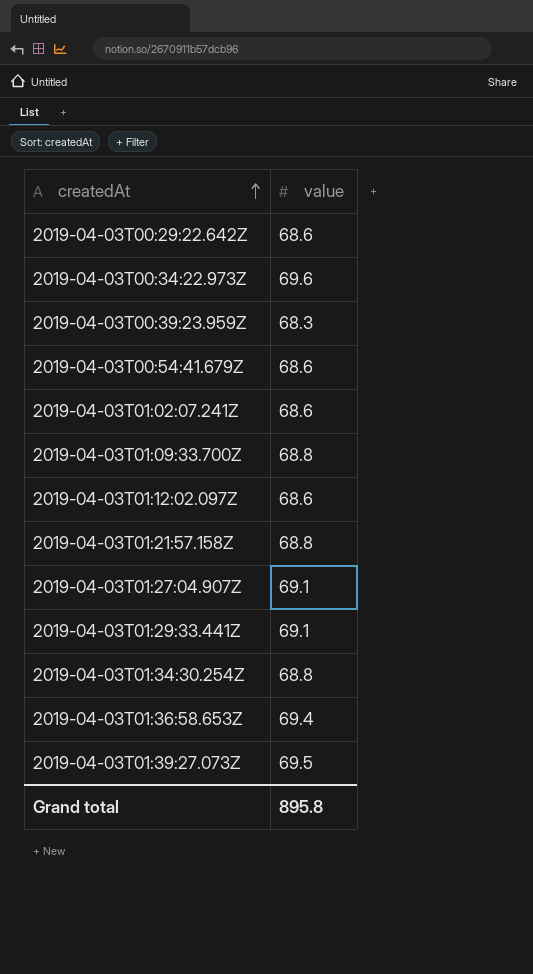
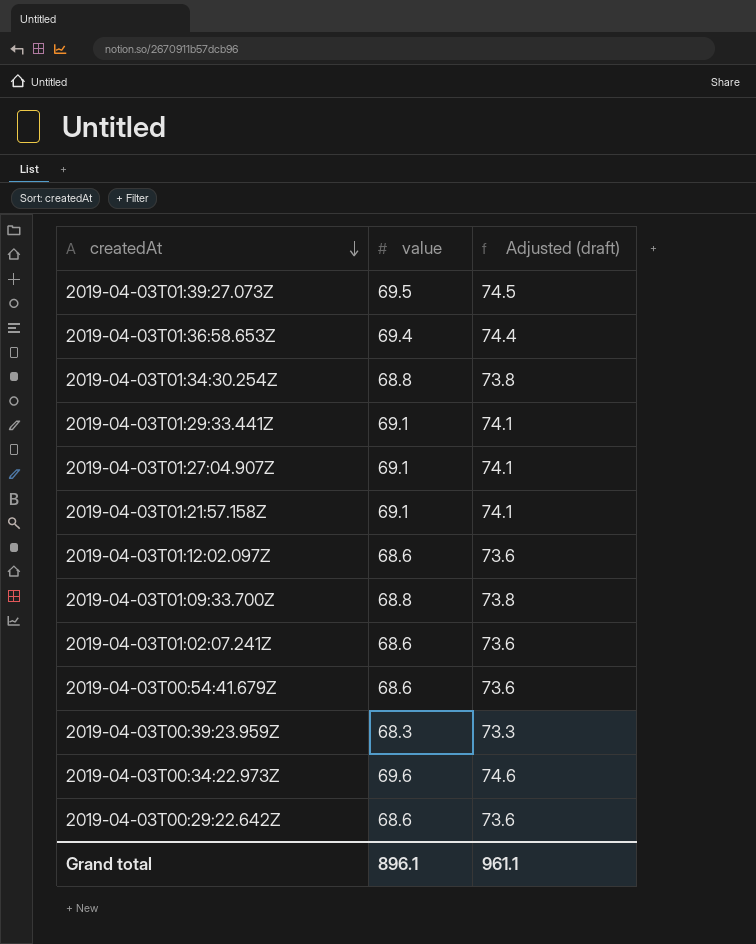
row order: createdAt ascending -> createdAt descending
column Adjusted (draft) | formula: none -> [value] + 5
2019-04-03T01:21:57.158Z | value: 68.8 -> 69.1
Grand total | value: 895.8 -> 896.1

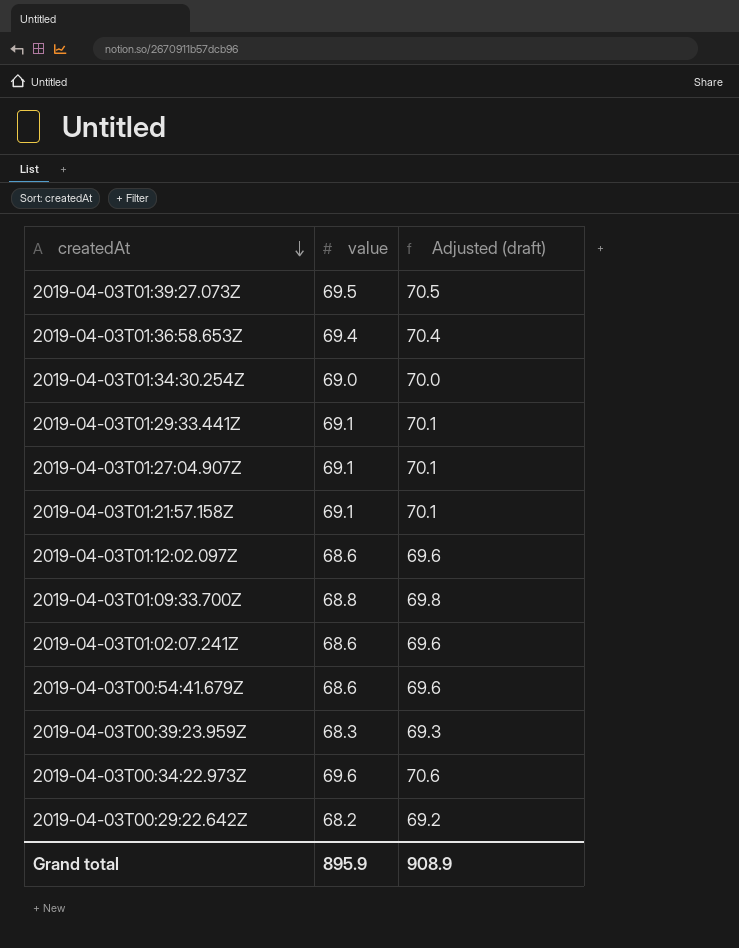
column Adjusted (draft) | formula: [value] + 5 -> [value] + 1
2019-04-03T01:34:30.254Z | value: 68.8 -> 69.0
2019-04-03T00:29:22.642Z | value: 68.6 -> 68.2
Grand total | value: 896.1 -> 895.9
Grand total | Adjusted (draft): 961.1 -> 908.9

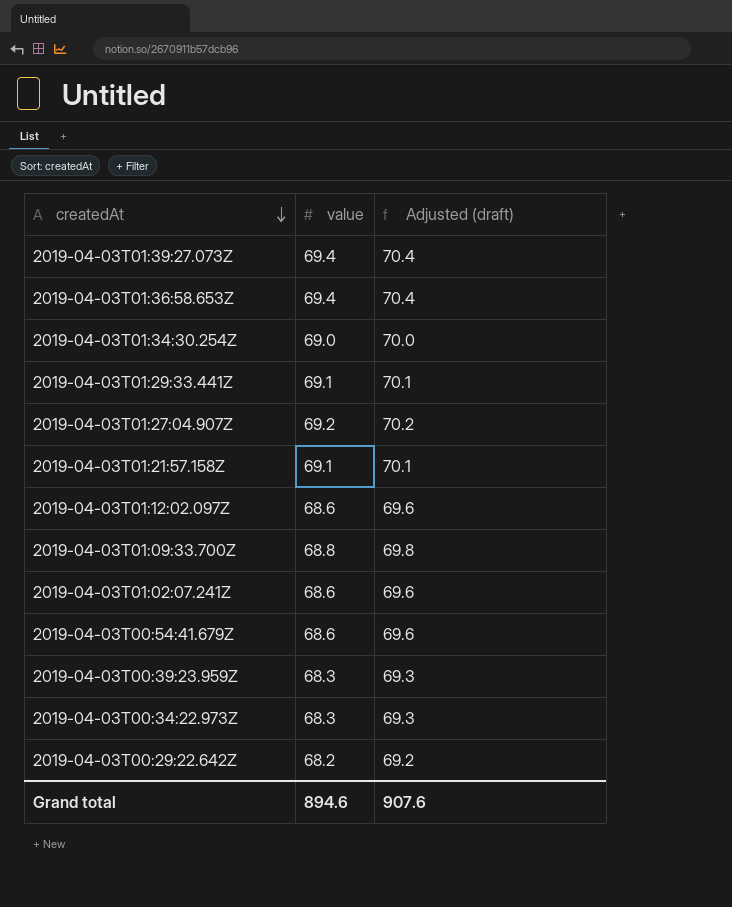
2019-04-03T01:39:27.073Z | value: 69.5 -> 69.4
2019-04-03T01:39:27.073Z | Adjusted (draft): 70.5 -> 70.4
2019-04-03T01:27:04.907Z | value: 69.1 -> 69.2
2019-04-03T01:27:04.907Z | Adjusted (draft): 70.1 -> 70.2
2019-04-03T00:34:22.973Z | value: 69.6 -> 68.3
2019-04-03T00:34:22.973Z | Adjusted (draft): 70.6 -> 69.3
Grand total | value: 895.9 -> 894.6
Grand total | Adjusted (draft): 908.9 -> 907.6

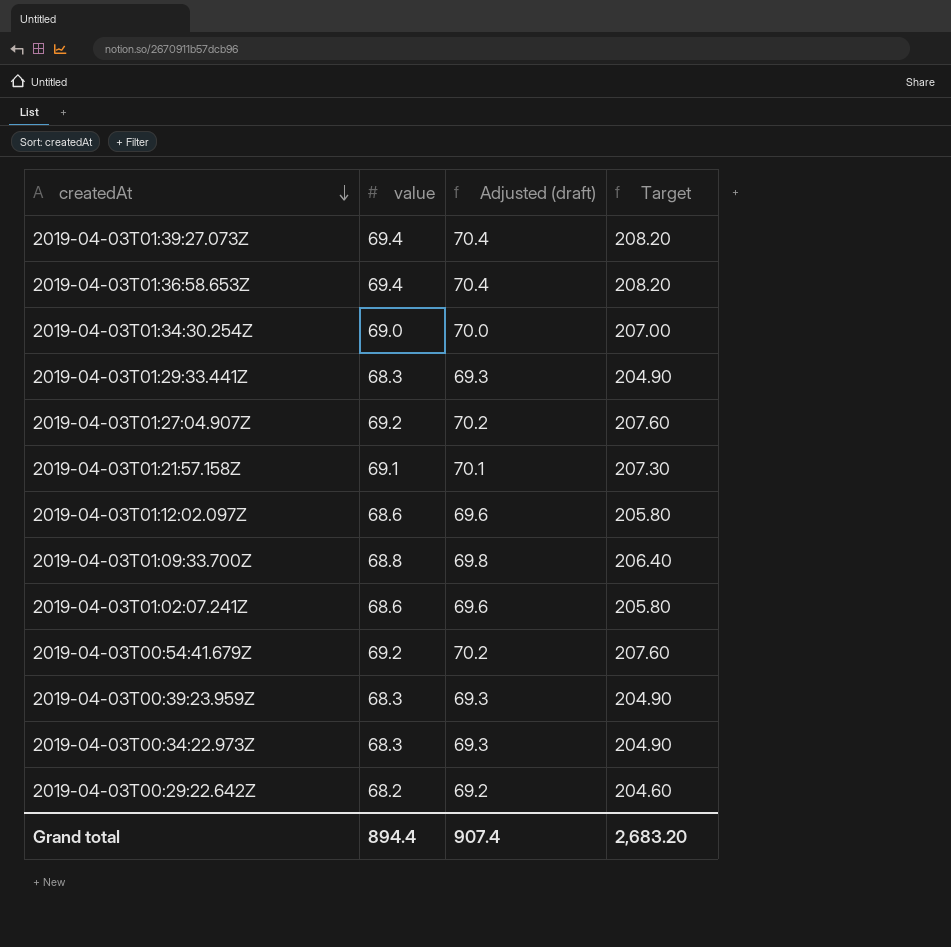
column Target | formula: none -> [value] * 3
2019-04-03T01:29:33.441Z | value: 69.1 -> 68.3
2019-04-03T01:29:33.441Z | Adjusted (draft): 70.1 -> 69.3
2019-04-03T00:54:41.679Z | value: 68.6 -> 69.2
2019-04-03T00:54:41.679Z | Adjusted (draft): 69.6 -> 70.2
Grand total | value: 894.6 -> 894.4
Grand total | Adjusted (draft): 907.6 -> 907.4

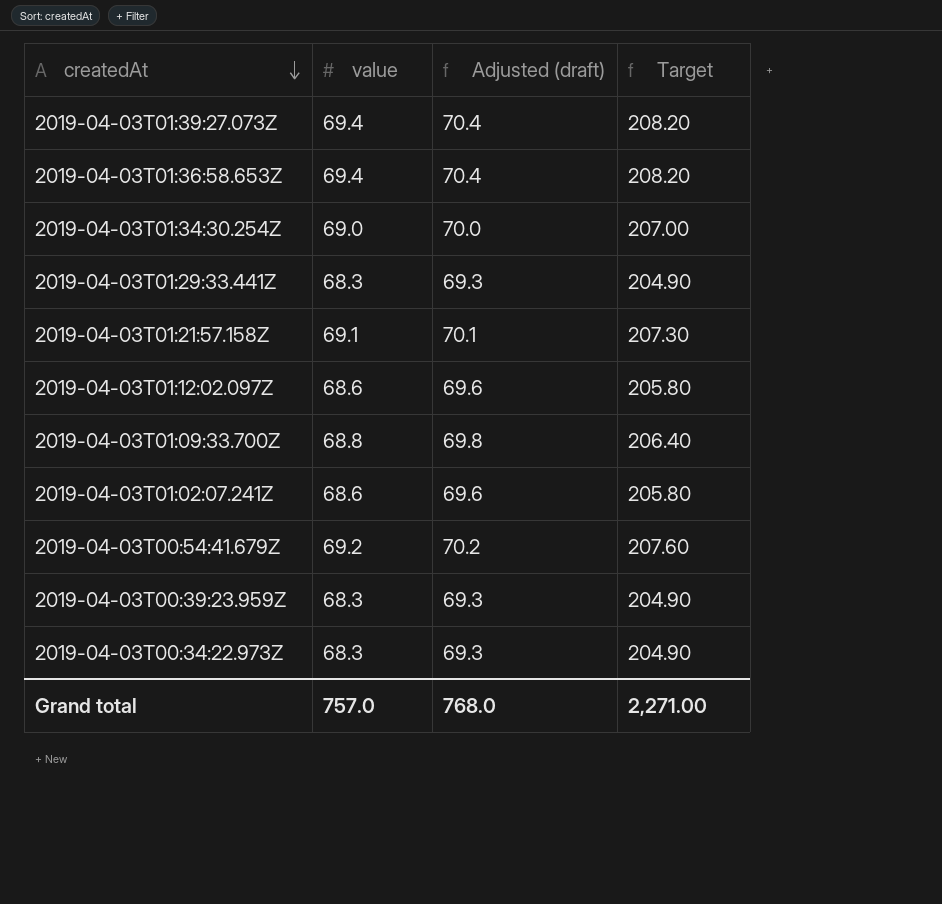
row 2019-04-03T01:27:04.907Z: 69.2 | 70.2 | 207.60 -> none
row 2019-04-03T00:29:22.642Z: 68.2 | 69.2 | 204.60 -> none
Grand total | value: 894.4 -> 757.0
Grand total | Adjusted (draft): 907.4 -> 768.0
Grand total | Target: 2,683.20 -> 2,271.00

